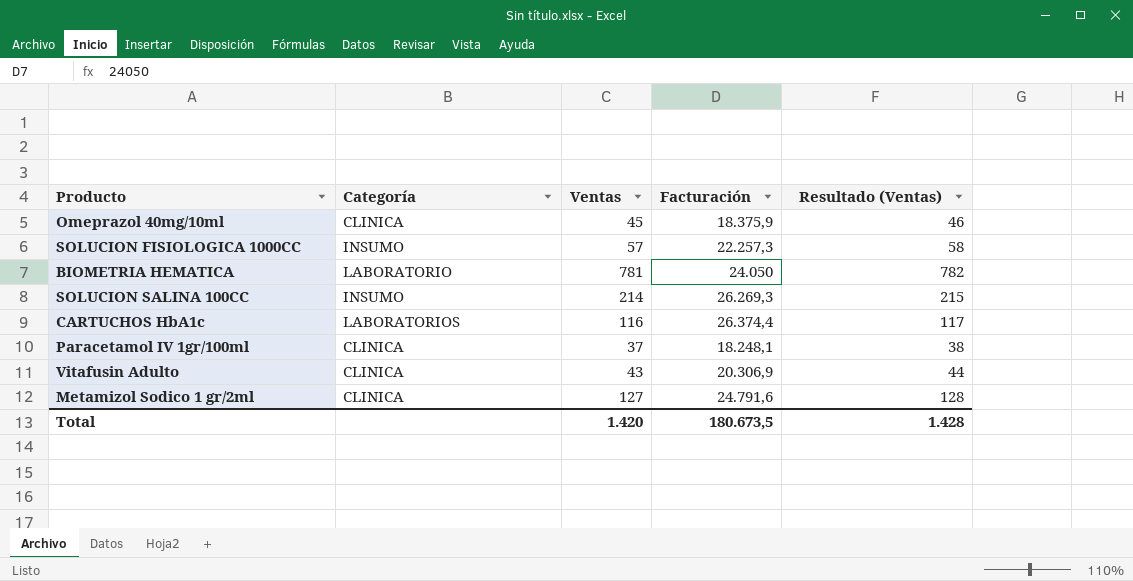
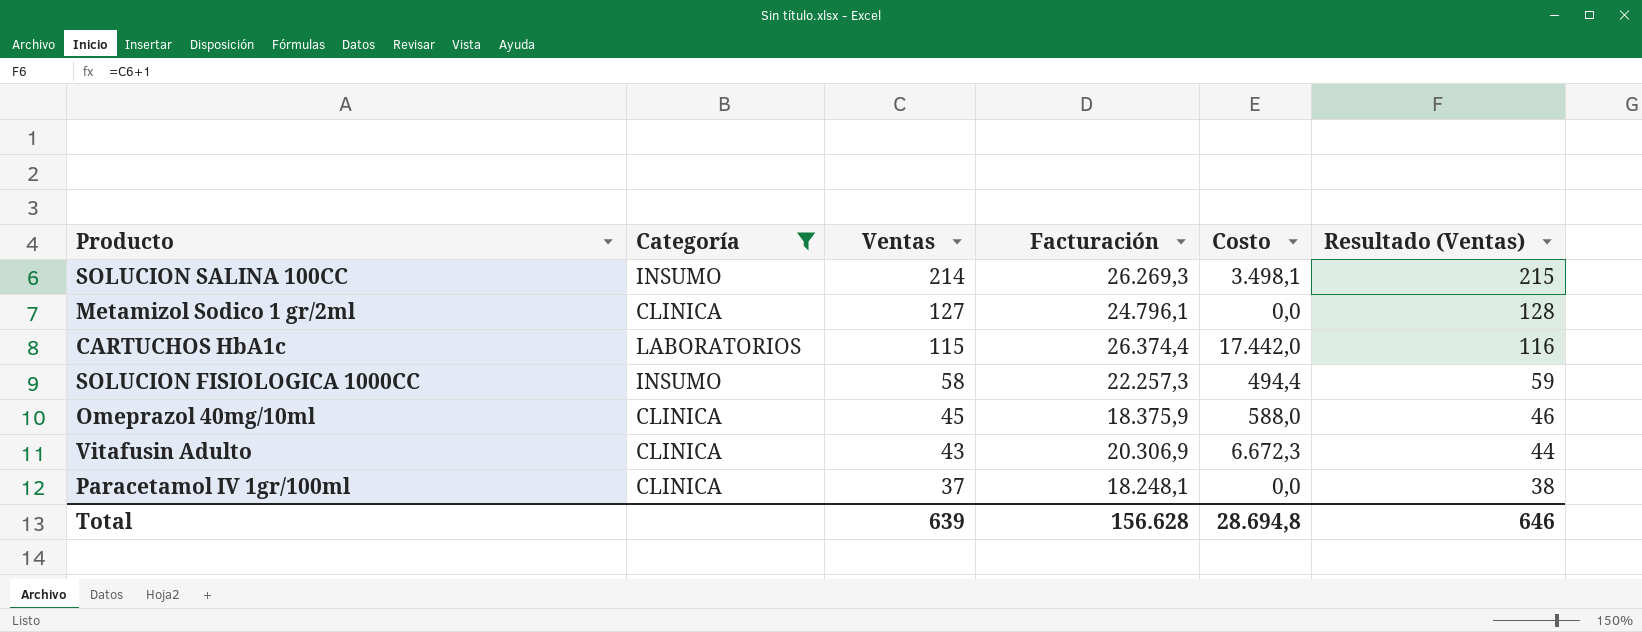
filter: none -> Categoría != LABORATORIO
row order: none -> Ventas descending
column Costo | position: none -> 5
Metamizol Sodico 1 gr/2ml | Facturación: 24.791,6 -> 24.796,1
CARTUCHOS HbA1c | Ventas: 116 -> 115
CARTUCHOS HbA1c | Resultado (Ventas): 117 -> 116
SOLUCION FISIOLOGICA 1000CC | Ventas: 57 -> 58
SOLUCION FISIOLOGICA 1000CC | Resultado (Ventas): 58 -> 59
Total | Ventas: 1.420 -> 639
Total | Facturación: 180.673,5 -> 156.628
Total | Resultado (Ventas): 1.428 -> 646

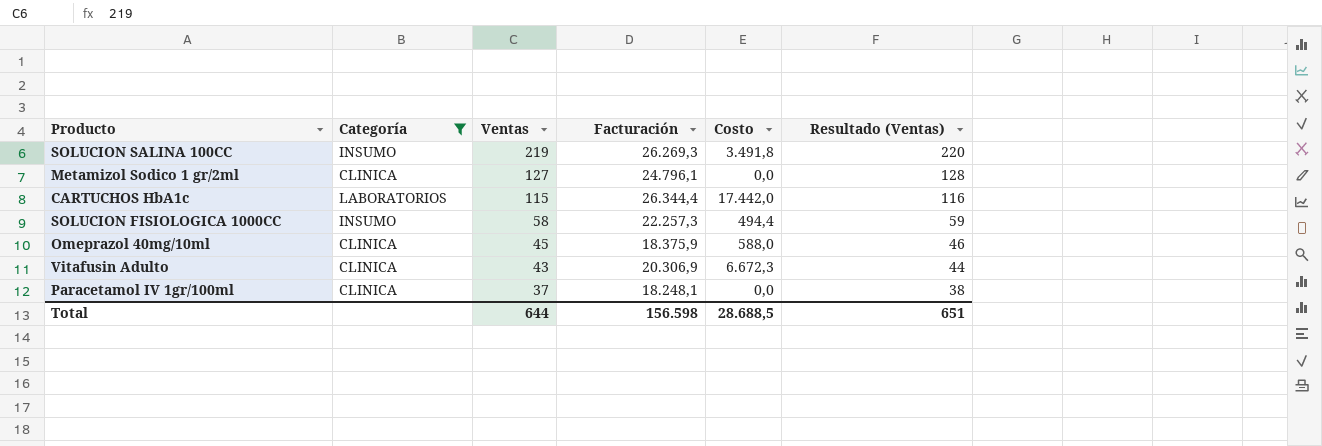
SOLUCION SALINA 100CC | Ventas: 214 -> 219
SOLUCION SALINA 100CC | Costo: 3.498,1 -> 3.491,8
SOLUCION SALINA 100CC | Resultado (Ventas): 215 -> 220
CARTUCHOS HbA1c | Facturación: 26.374,4 -> 26.344,4
Total | Ventas: 639 -> 644
Total | Facturación: 156.628 -> 156.598
Total | Costo: 28.694,8 -> 28.688,5
Total | Resultado (Ventas): 646 -> 651

